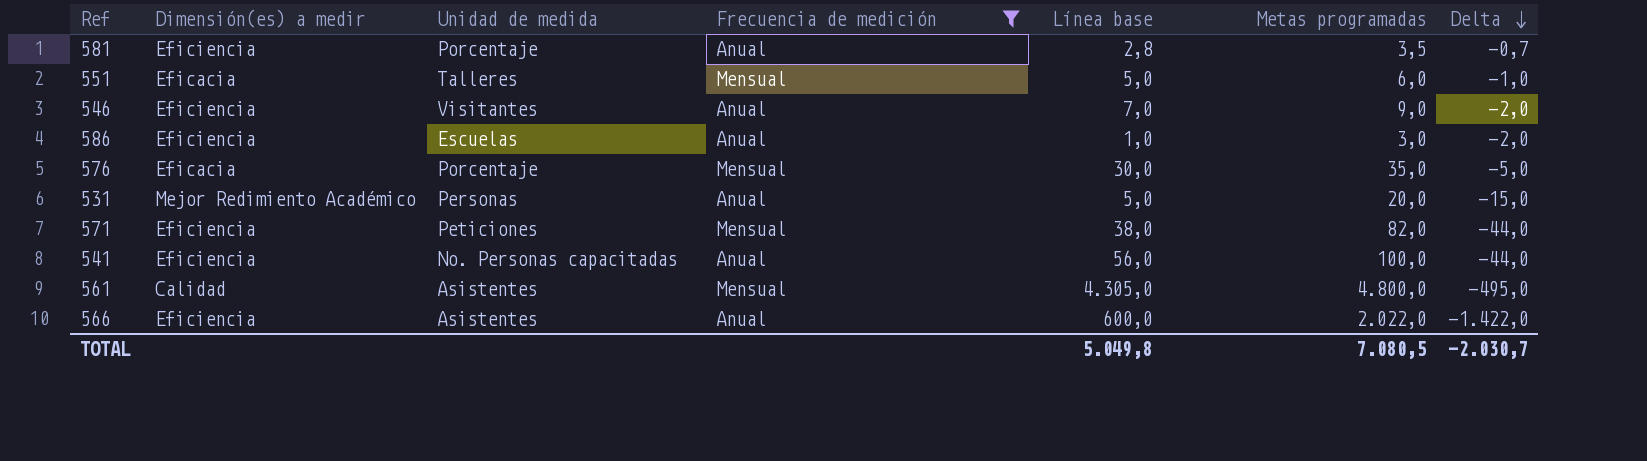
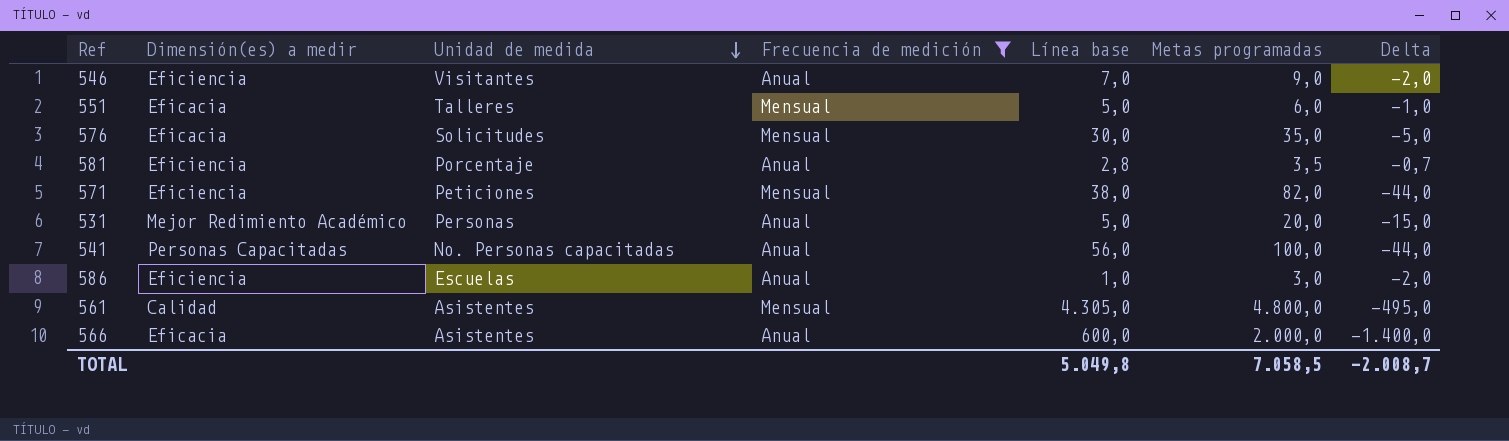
row order: Delta descending -> Unidad de medida descending
576 | Unidad de medida: Porcentaje -> Solicitudes
541 | Dimensión(es) a medir: Eficiencia -> Personas Capacitadas
566 | Dimensión(es) a medir: Eficiencia -> Eficacia
566 | Metas programadas: 2.022,0 -> 2.000,0
566 | Delta: -1.422,0 -> -1.400,0
TOTAL | Metas programadas: 7.080,5 -> 7.058,5
TOTAL | Delta: -2.030,7 -> -2.008,7

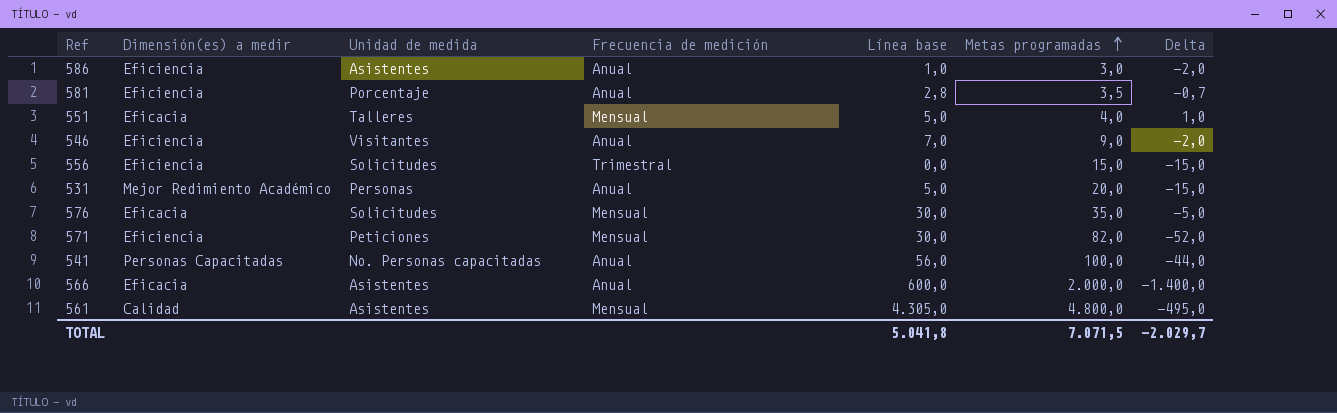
filter: Frecuencia de medición != Trimestral -> none
row order: Unidad de medida descending -> Metas programadas ascending
586 | Unidad de medida: Escuelas -> Asistentes
551 | Metas programadas: 6,0 -> 4,0
551 | Delta: -1,0 -> 1,0
571 | Línea base: 38,0 -> 30,0
571 | Delta: -44,0 -> -52,0
TOTAL | Línea base: 5.049,8 -> 5.041,8
TOTAL | Metas programadas: 7.058,5 -> 7.071,5
TOTAL | Delta: -2.008,7 -> -2.029,7

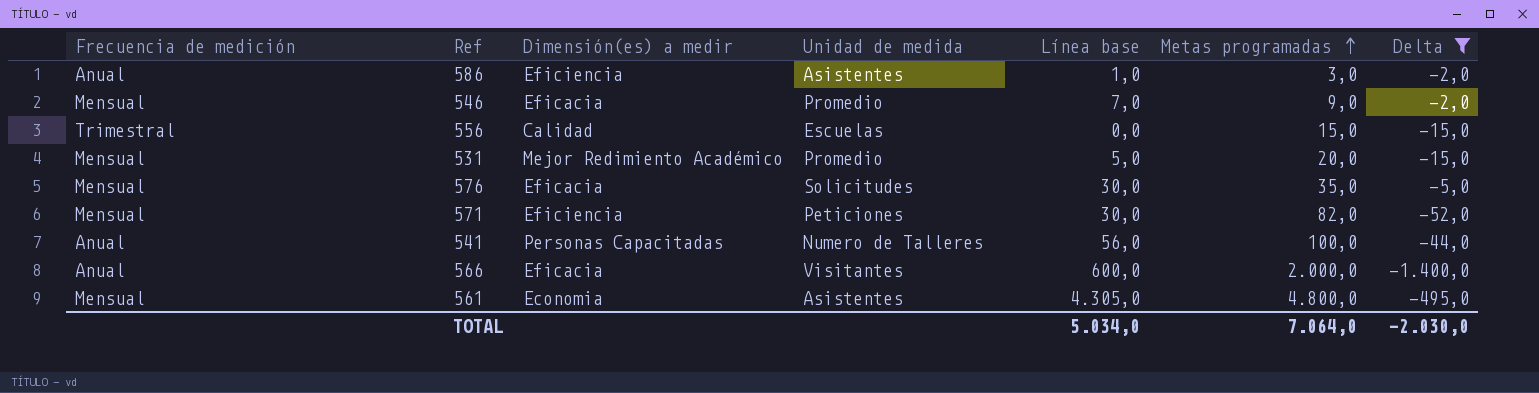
filter: none -> Delta <= -2,0
column Frecuencia de medición | position: 4 -> 1
546 | Frecuencia de medición: Anual -> Mensual
546 | Dimensión(es) a medir: Eficiencia -> Eficacia
546 | Unidad de medida: Visitantes -> Promedio
556 | Dimensión(es) a medir: Eficiencia -> Calidad
556 | Unidad de medida: Solicitudes -> Escuelas
531 | Frecuencia de medición: Anual -> Mensual
531 | Unidad de medida: Personas -> Promedio
541 | Unidad de medida: No. Personas capacitadas -> Numero de Talleres
566 | Unidad de medida: Asistentes -> Visitantes
561 | Dimensión(es) a medir: Calidad -> Economia
TOTAL | Línea base: 5.041,8 -> 5.034,0
TOTAL | Metas programadas: 7.071,5 -> 7.064,0
TOTAL | Delta: -2.029,7 -> -2.030,0

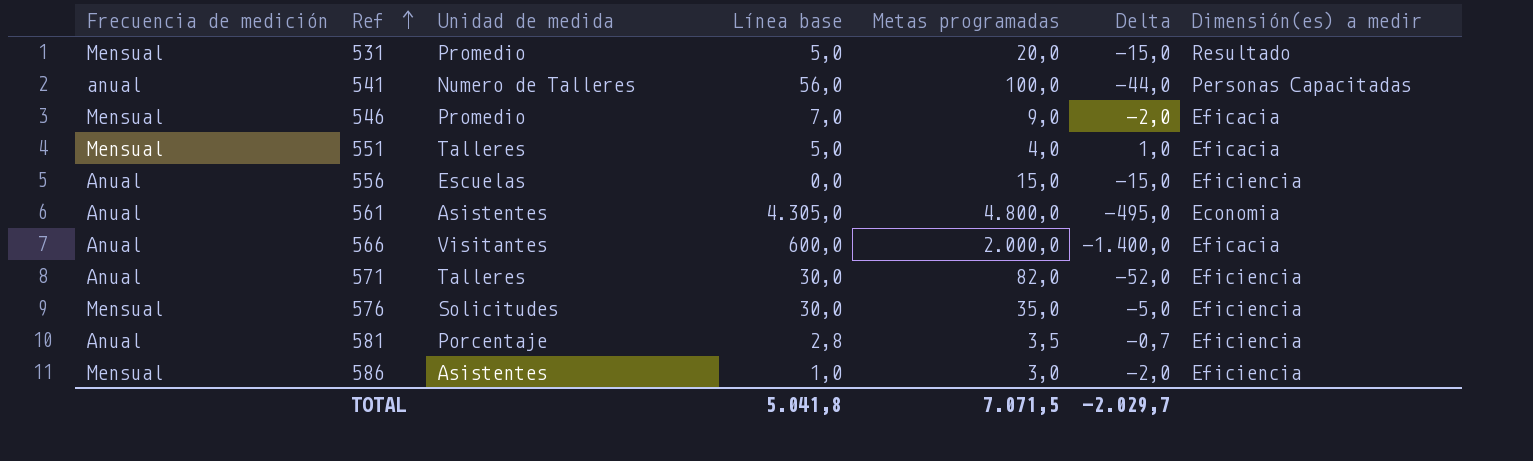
filter: Delta <= -2,0 -> none
row order: Metas programadas ascending -> Ref ascending
column Dimensión(es) a medir | position: 3 -> 7
531 | Dimensión(es) a medir: Mejor Redimiento Académico -> Resultado
541 | Frecuencia de medición: Anual -> anual
556 | Frecuencia de medición: Trimestral -> Anual
556 | Dimensión(es) a medir: Calidad -> Eficiencia
561 | Frecuencia de medición: Mensual -> Anual
571 | Frecuencia de medición: Mensual -> Anual
571 | Unidad de medida: Peticiones -> Talleres
576 | Dimensión(es) a medir: Eficacia -> Eficiencia
586 | Frecuencia de medición: Anual -> Mensual
TOTAL | Línea base: 5.034,0 -> 5.041,8
TOTAL | Metas programadas: 7.064,0 -> 7.071,5
TOTAL | Delta: -2.030,0 -> -2.029,7

